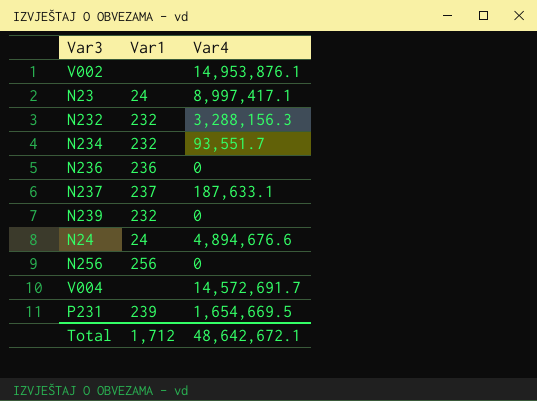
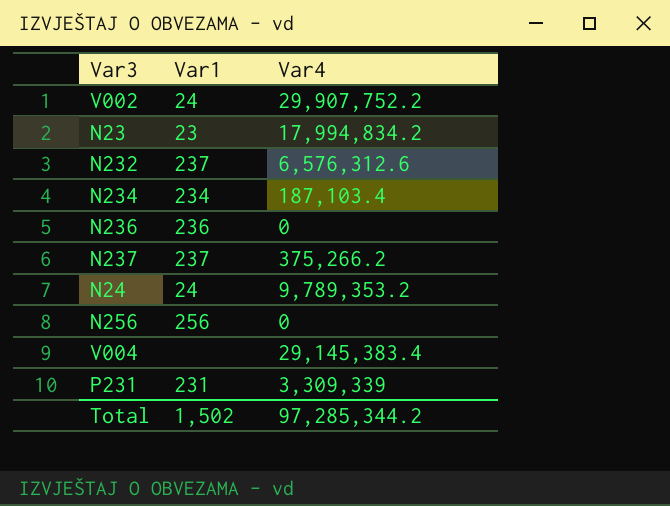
row N239: 232 | 0 -> none
V002 | Var1: none -> 24
V002 | Var4: 14,953,876.1 -> 29,907,752.2
N23 | Var1: 24 -> 23
N23 | Var4: 8,997,417.1 -> 17,994,834.2
N232 | Var1: 232 -> 237
N232 | Var4: 3,288,156.3 -> 6,576,312.6
N234 | Var1: 232 -> 234
N234 | Var4: 93,551.7 -> 187,103.4
N237 | Var4: 187,633.1 -> 375,266.2
N24 | Var4: 4,894,676.6 -> 9,789,353.2
V004 | Var4: 14,572,691.7 -> 29,145,383.4
P231 | Var1: 239 -> 231
P231 | Var4: 1,654,669.5 -> 3,309,339
Total | Var1: 1,712 -> 1,502
Total | Var4: 48,642,672.1 -> 97,285,344.2

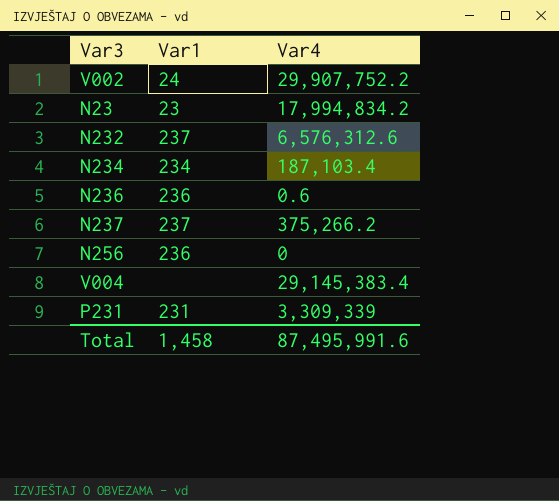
row N24: 24 | 9,789,353.2 -> none
N236 | Var4: 0 -> 0.6
N256 | Var1: 256 -> 236
Total | Var1: 1,502 -> 1,458
Total | Var4: 97,285,344.2 -> 87,495,991.6

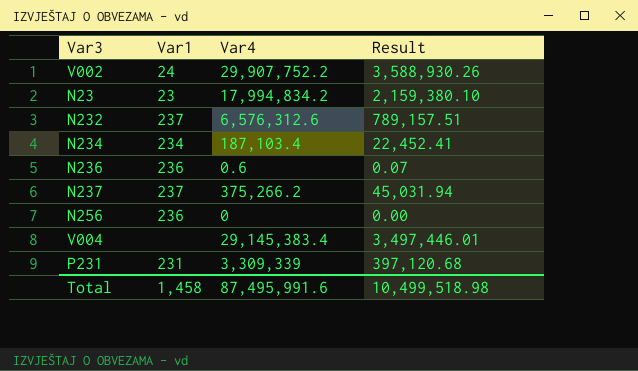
column Result | formula: none -> [Var4] * 0.12

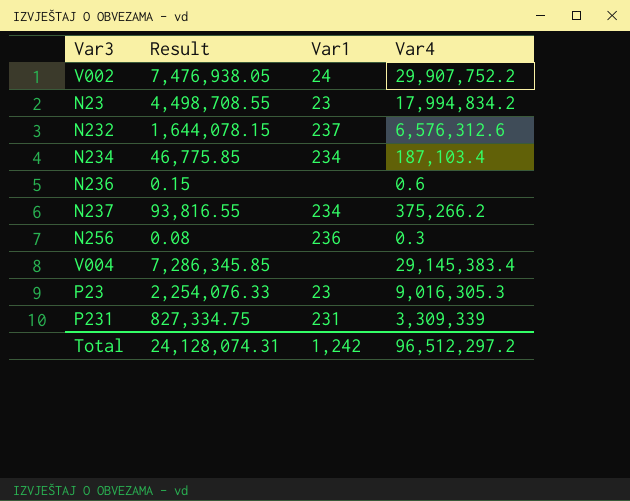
column Result | formula: [Var4] * 0.12 -> [Var4] * 0.25
column Result | position: 4 -> 2
N236 | Var1: 236 -> none
N237 | Var1: 237 -> 234
N256 | Var4: 0 -> 0.3
row P23: none -> 2,254,076.33 | 23 | 9,016,305.3
Total | Result: 10,499,518.98 -> 24,128,074.31
Total | Var1: 1,458 -> 1,242
Total | Var4: 87,495,991.6 -> 96,512,297.2

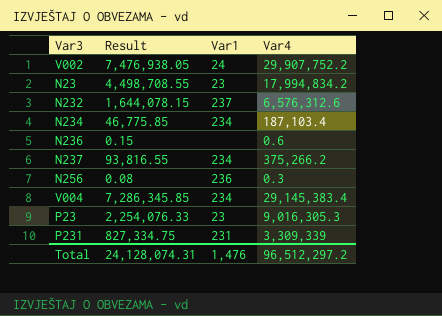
V004 | Var1: none -> 234
Total | Var1: 1,242 -> 1,476

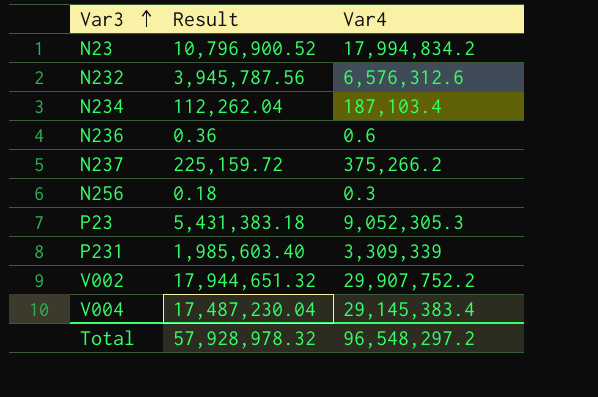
row order: none -> Var3 ascending
column Var1 | position: 3 -> none
column Result | formula: [Var4] * 0.25 -> [Var4] * 0.6
P23 | Var4: 9,016,305.3 -> 9,052,305.3
Total | Result: 24,128,074.31 -> 57,928,978.32
Total | Var4: 96,512,297.2 -> 96,548,297.2

